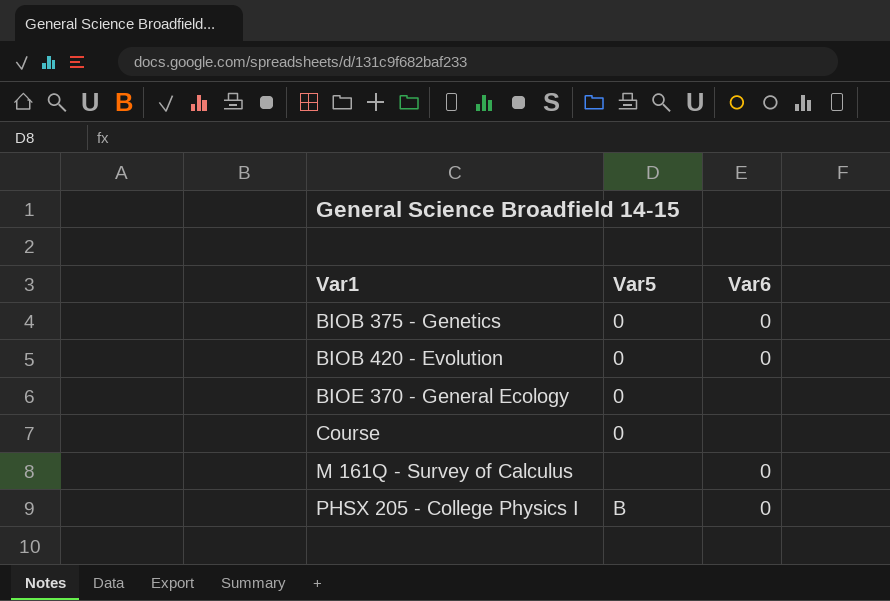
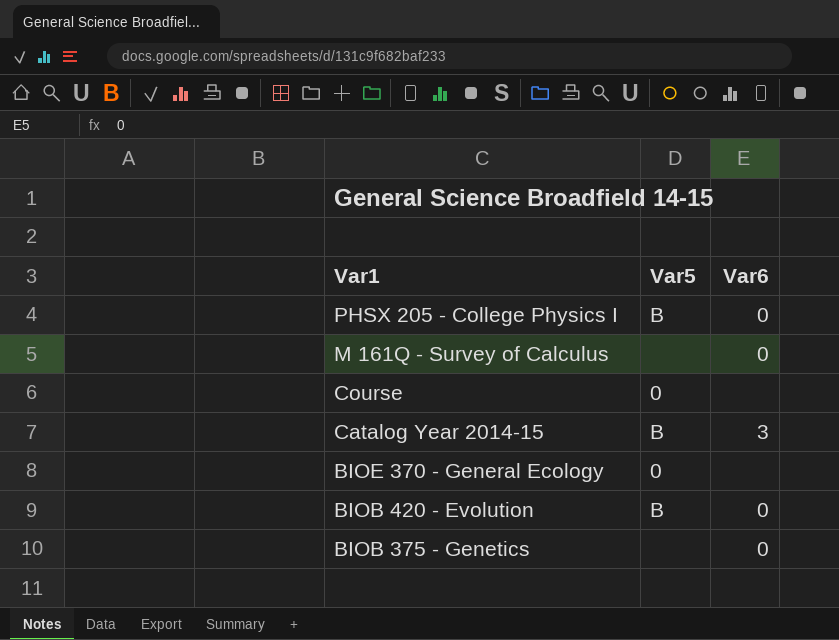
row order: Var1 ascending -> Var1 descending
row Catalog Year 2014-15: none -> B | 3
BIOB 420 - Evolution | Var5: 0 -> B
BIOB 375 - Genetics | Var5: 0 -> none

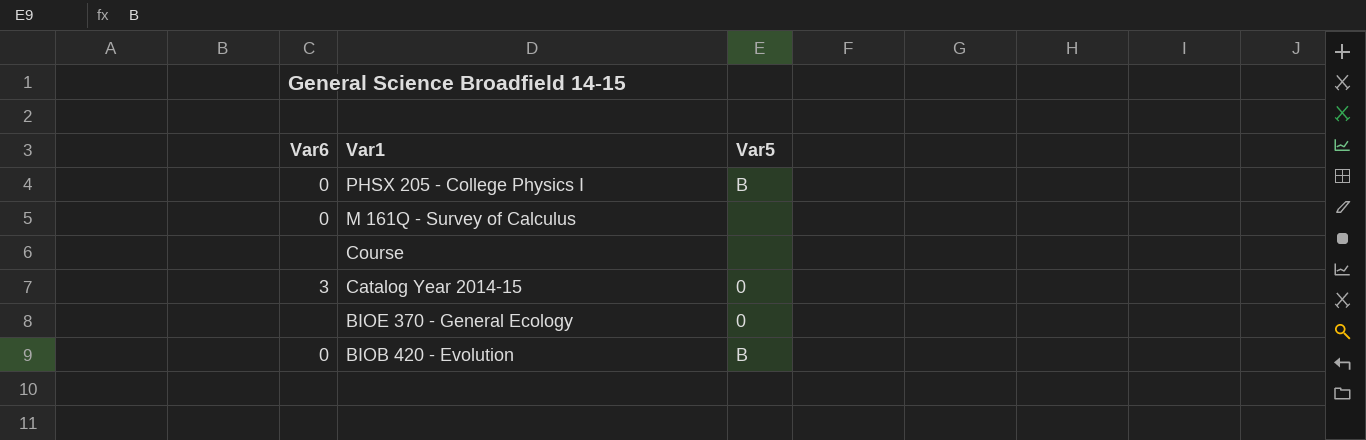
column Var6 | position: 3 -> 1
row BIOB 375 - Genetics: none | 0 -> none
Course | Var5: 0 -> none
Catalog Year 2014-15 | Var5: B -> 0

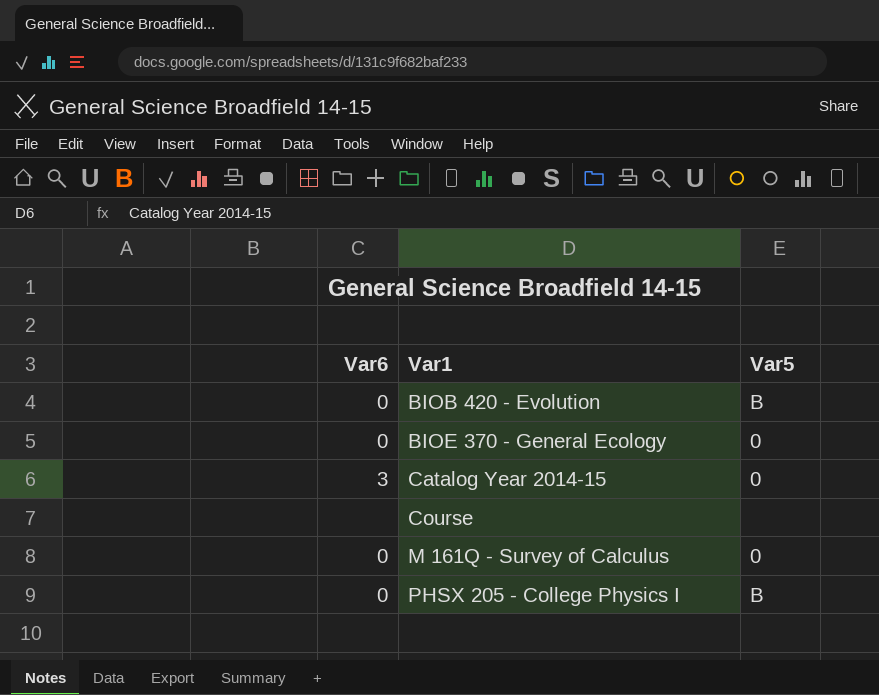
row order: Var1 descending -> Var1 ascending
BIOE 370 - General Ecology | Var6: none -> 0
M 161Q - Survey of Calculus | Var5: none -> 0

